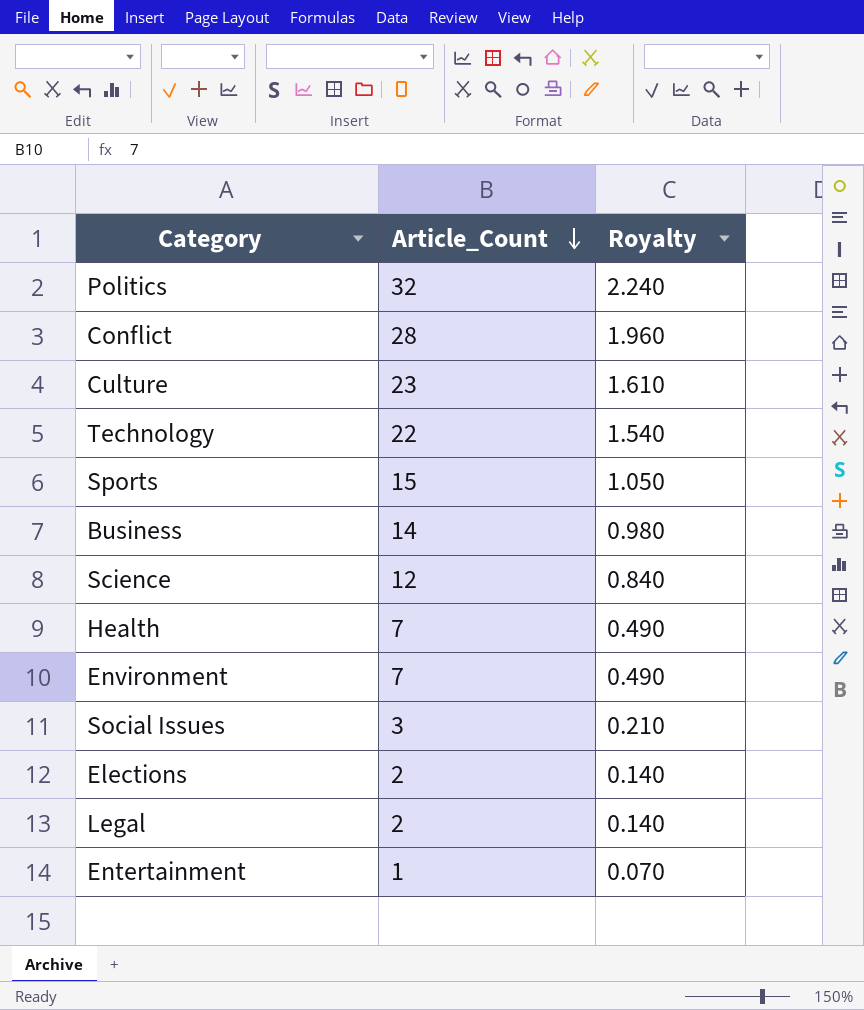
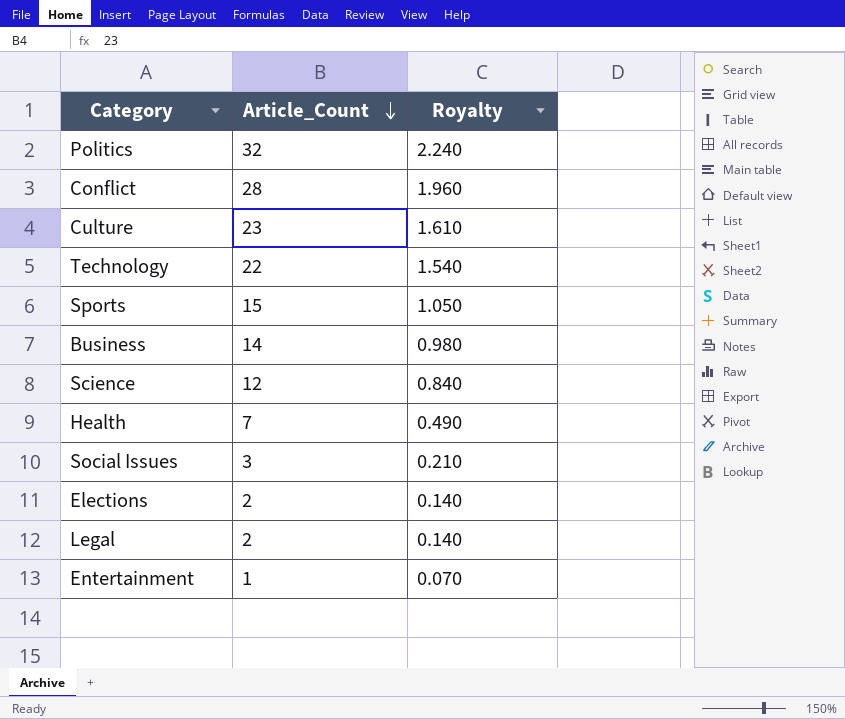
row Environment: 7 | 0.490 -> none

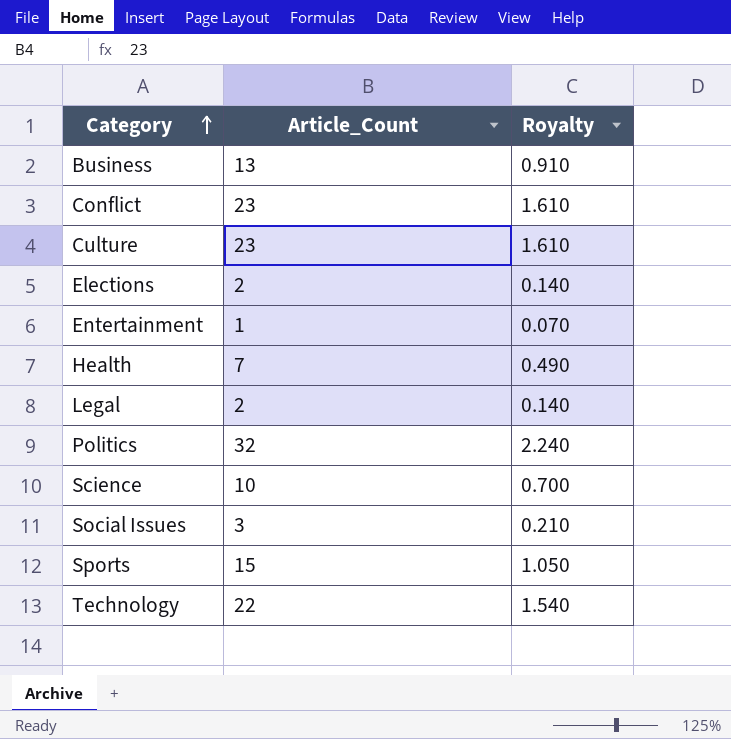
row order: Article_Count descending -> Category ascending
Business | Article_Count: 14 -> 13
Business | Royalty: 0.980 -> 0.910
Conflict | Article_Count: 28 -> 23
Conflict | Royalty: 1.960 -> 1.610
Science | Article_Count: 12 -> 10
Science | Royalty: 0.840 -> 0.700

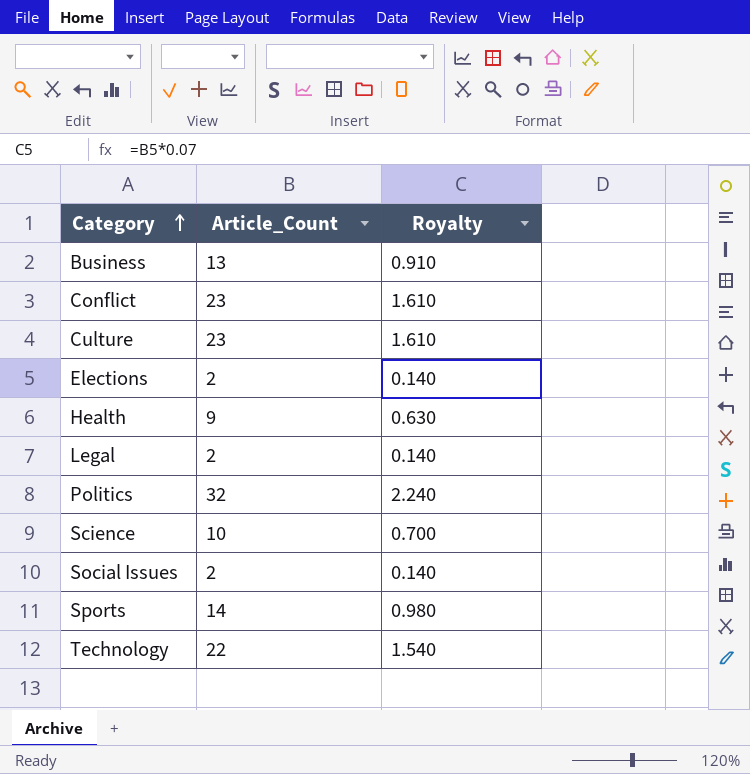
row Entertainment: 1 | 0.070 -> none
Health | Article_Count: 7 -> 9
Health | Royalty: 0.490 -> 0.630
Social Issues | Article_Count: 3 -> 2
Social Issues | Royalty: 0.210 -> 0.140
Sports | Article_Count: 15 -> 14
Sports | Royalty: 1.050 -> 0.980

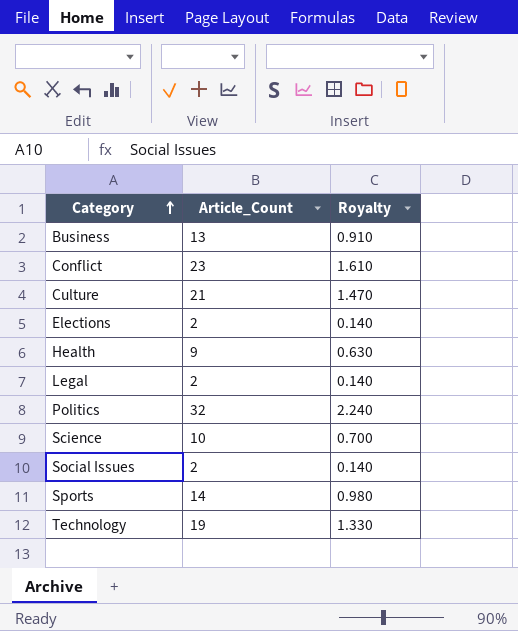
Culture | Article_Count: 23 -> 21
Culture | Royalty: 1.610 -> 1.470
Technology | Article_Count: 22 -> 19
Technology | Royalty: 1.540 -> 1.330

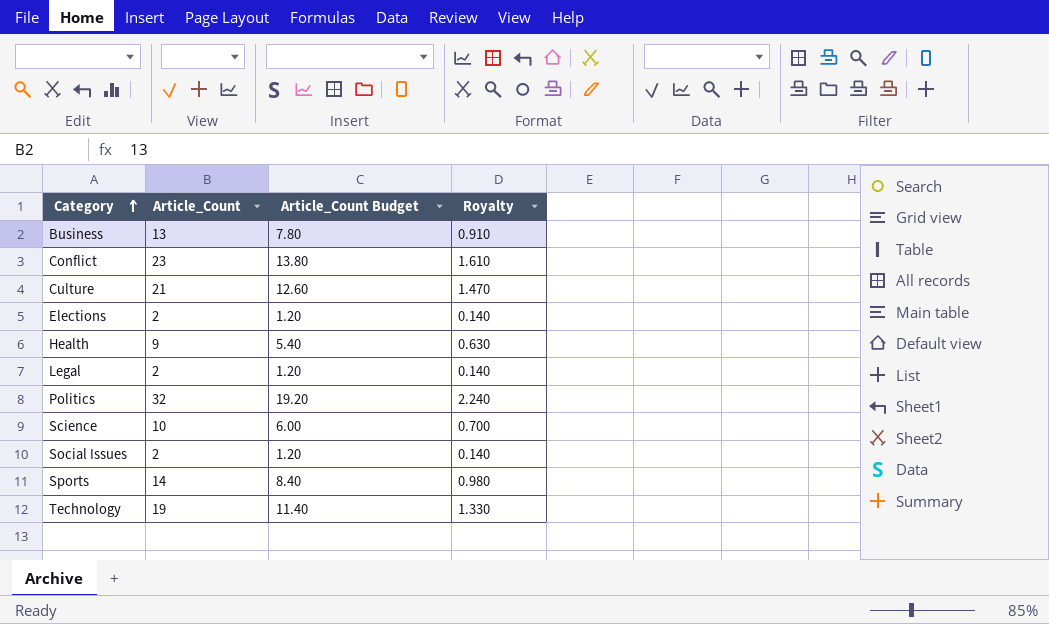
column Article_Count Budget | formula: none -> [Article_Count] * 0.6

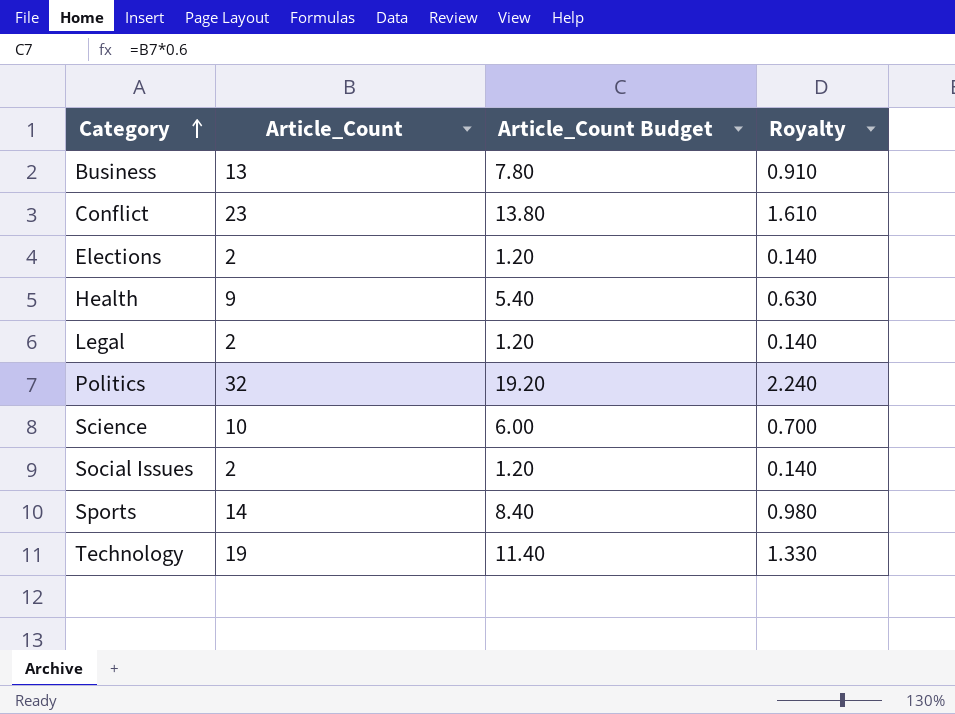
row Culture: 21 | 12.60 | 1.470 -> none

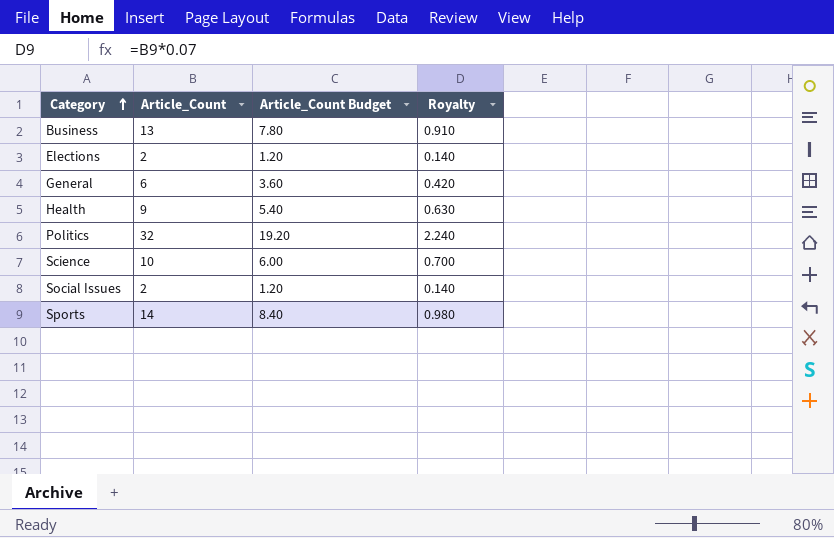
row Conflict: 23 | 13.80 | 1.610 -> none
row Legal: 2 | 1.20 | 0.140 -> none
row Technology: 19 | 11.40 | 1.330 -> none
row General: none -> 6 | 3.60 | 0.420

